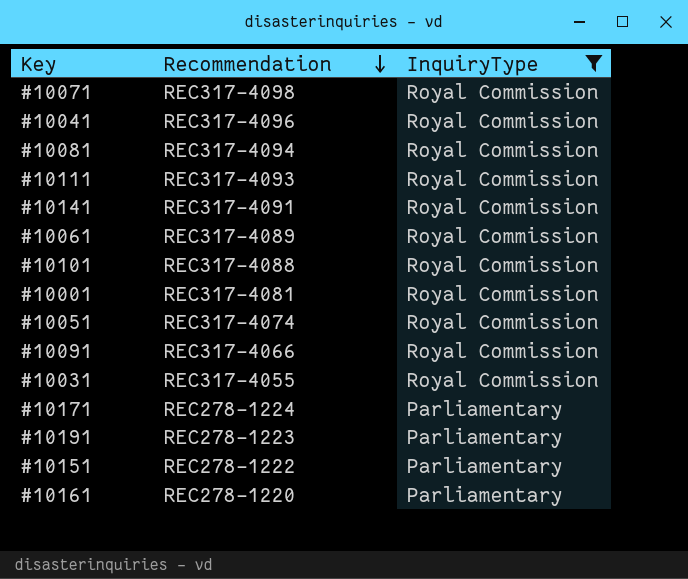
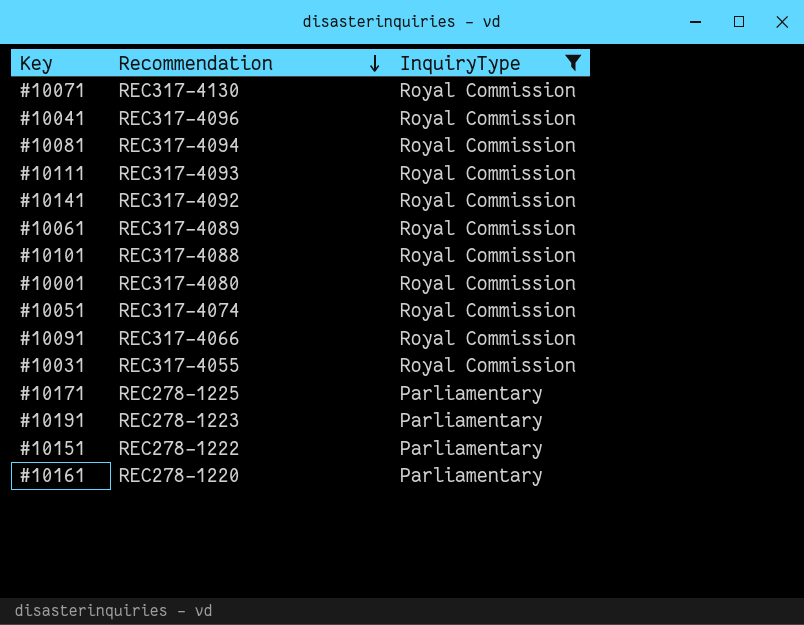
#10071 | Recommendation: REC317-4098 -> REC317-4130
#10141 | Recommendation: REC317-4091 -> REC317-4092
#10001 | Recommendation: REC317-4081 -> REC317-4080
#10171 | Recommendation: REC278-1224 -> REC278-1225

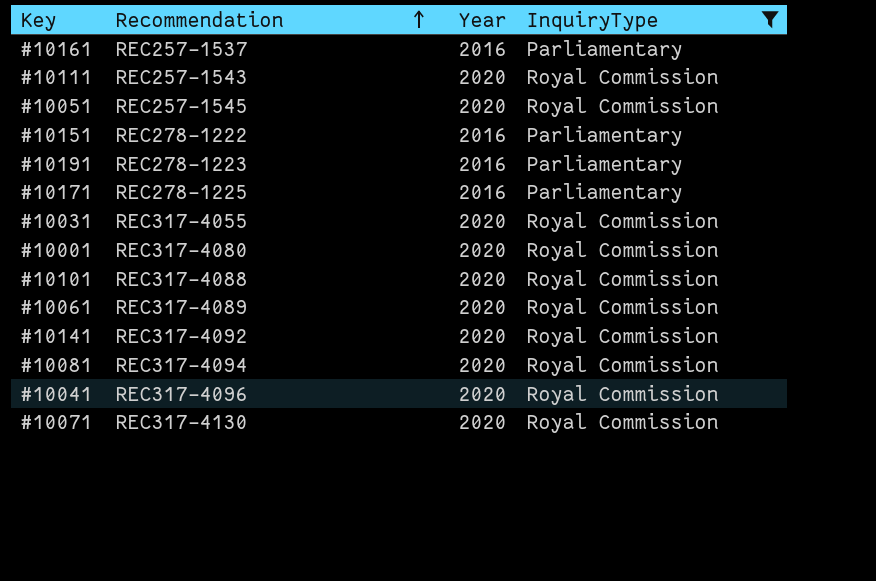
row order: Recommendation descending -> Recommendation ascending
column Year | position: none -> 3
row #10091: REC317-4066 | Royal Commission -> none
#10161 | Recommendation: REC278-1220 -> REC257-1537
#10111 | Recommendation: REC317-4093 -> REC257-1543
#10051 | Recommendation: REC317-4074 -> REC257-1545

